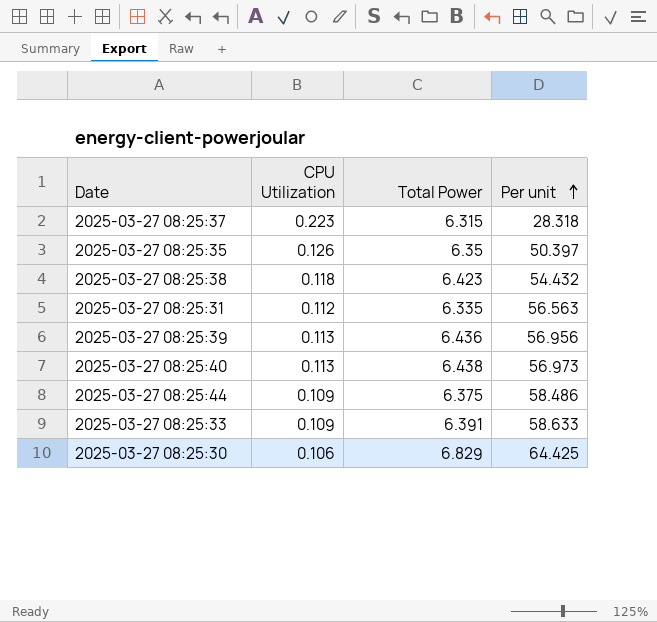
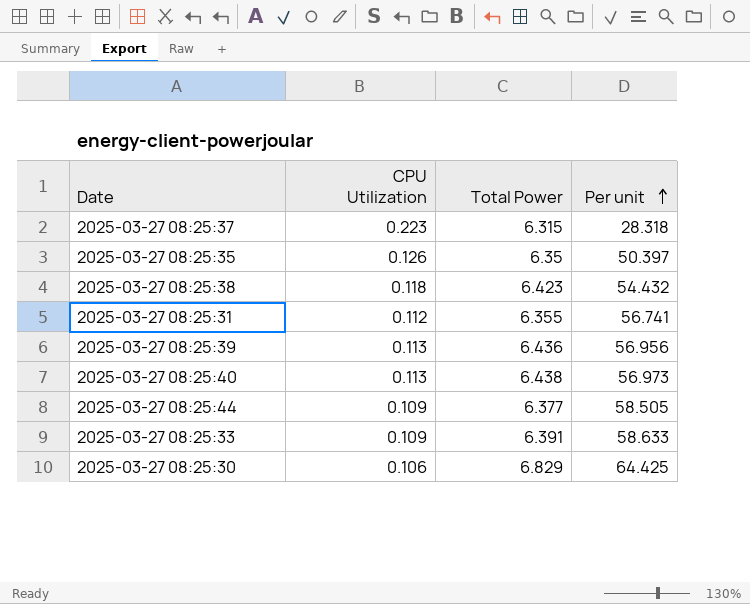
2025-03-27 08:25:31 | Total Power: 6.335 -> 6.355
2025-03-27 08:25:31 | Per unit: 56.563 -> 56.741
2025-03-27 08:25:44 | Total Power: 6.375 -> 6.377
2025-03-27 08:25:44 | Per unit: 58.486 -> 58.505

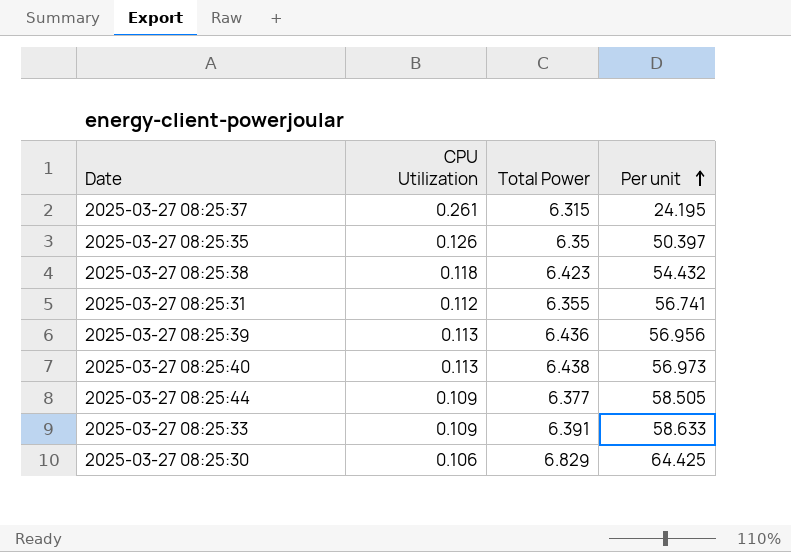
2025-03-27 08:25:37 | CPU Utilization: 0.223 -> 0.261
2025-03-27 08:25:37 | Per unit: 28.318 -> 24.195

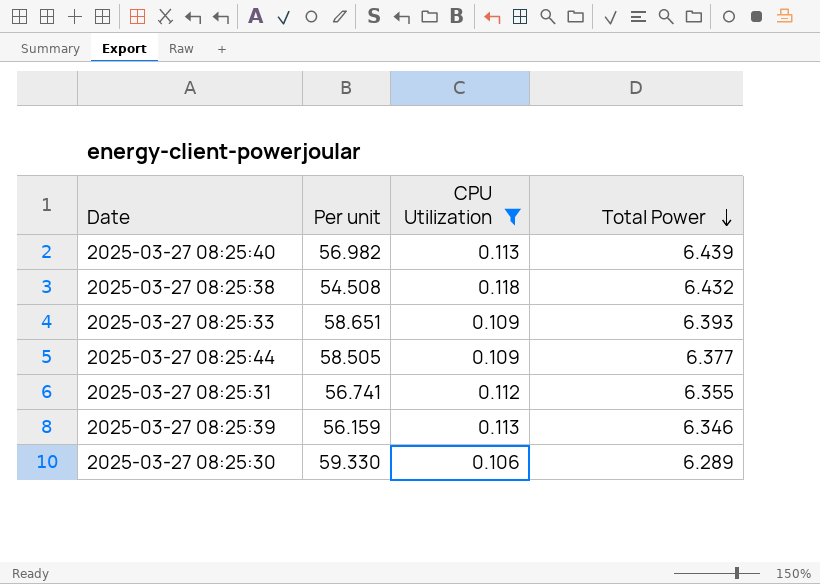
filter: none -> CPU Utilization <= 0.118
row order: Per unit ascending -> Total Power descending
column Per unit | position: 4 -> 2
2025-03-27 08:25:40 | Per unit: 56.973 -> 56.982
2025-03-27 08:25:40 | Total Power: 6.438 -> 6.439
2025-03-27 08:25:38 | Per unit: 54.432 -> 54.508
2025-03-27 08:25:38 | Total Power: 6.423 -> 6.432
2025-03-27 08:25:33 | Per unit: 58.633 -> 58.651
2025-03-27 08:25:33 | Total Power: 6.391 -> 6.393
2025-03-27 08:25:39 | Per unit: 56.956 -> 56.159
2025-03-27 08:25:39 | Total Power: 6.436 -> 6.346
2025-03-27 08:25:30 | Per unit: 64.425 -> 59.330
2025-03-27 08:25:30 | Total Power: 6.829 -> 6.289

